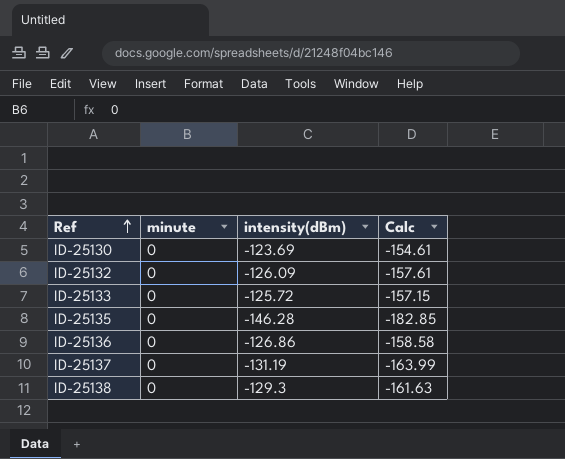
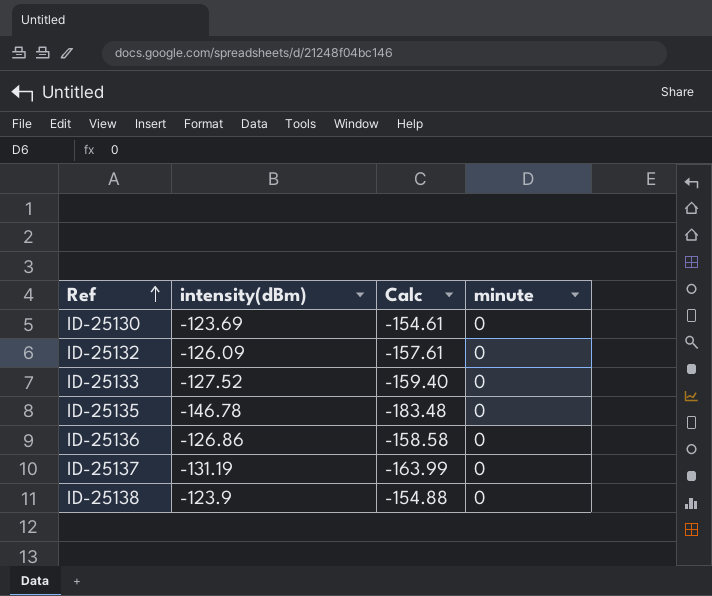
column minute | position: 2 -> 4
ID-25133 | intensity(dBm): -125.72 -> -127.52
ID-25133 | Calc: -157.15 -> -159.40
ID-25135 | intensity(dBm): -146.28 -> -146.78
ID-25135 | Calc: -182.85 -> -183.48
ID-25138 | intensity(dBm): -129.3 -> -123.9
ID-25138 | Calc: -161.63 -> -154.88

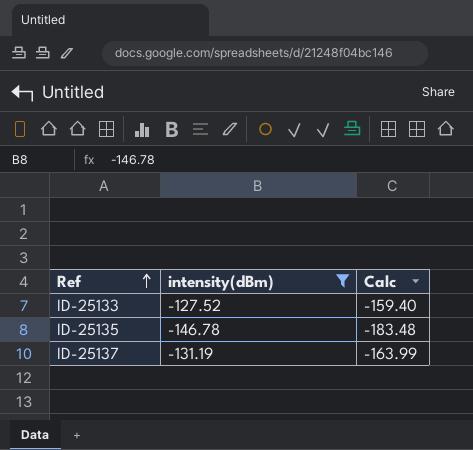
filter: none -> intensity(dBm) <= -127.52
column minute | position: 4 -> none

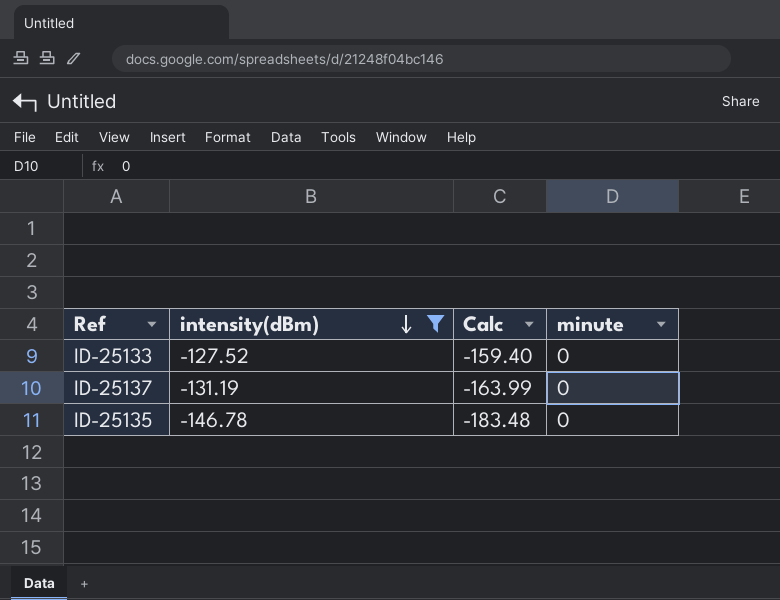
row order: Ref ascending -> intensity(dBm) descending
column minute | position: none -> 4

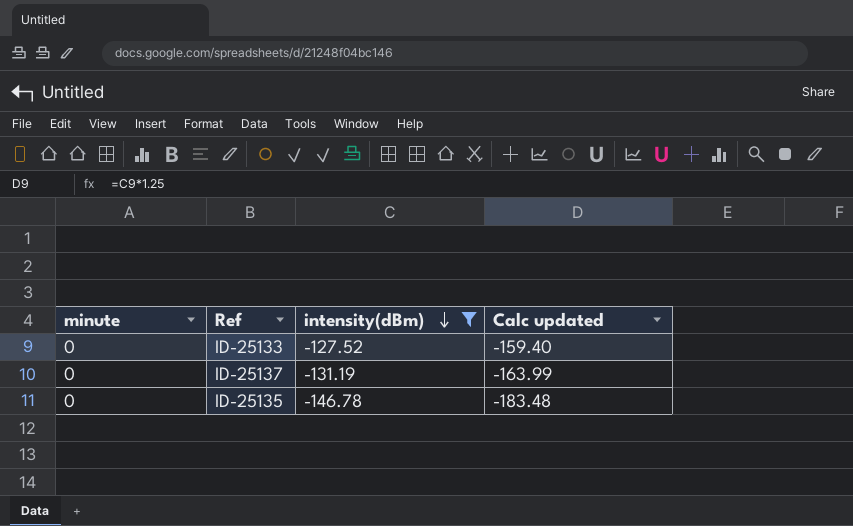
column minute | position: 4 -> 1
column name: Calc -> Calc updated

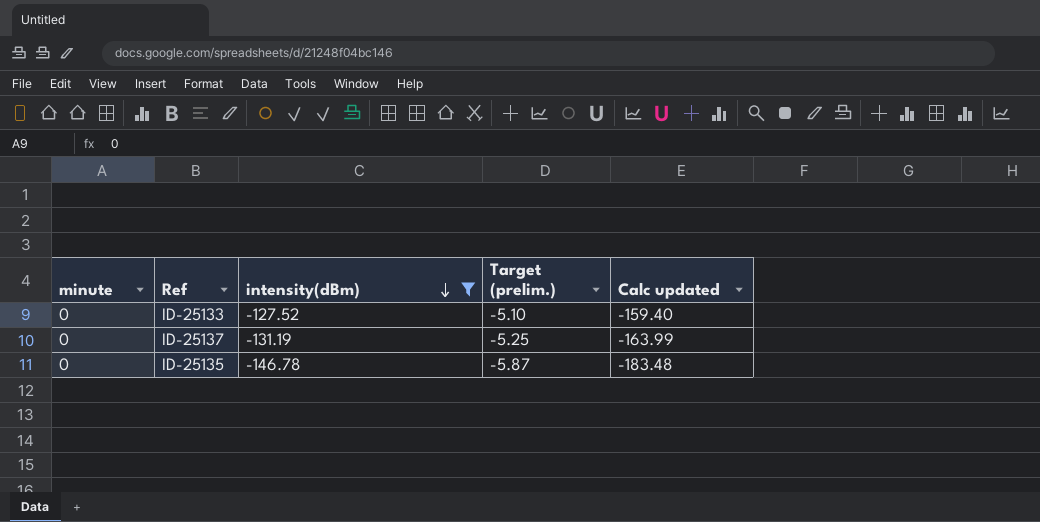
column Target (prelim.) | formula: none -> [intensity(dBm)] * 0.04

